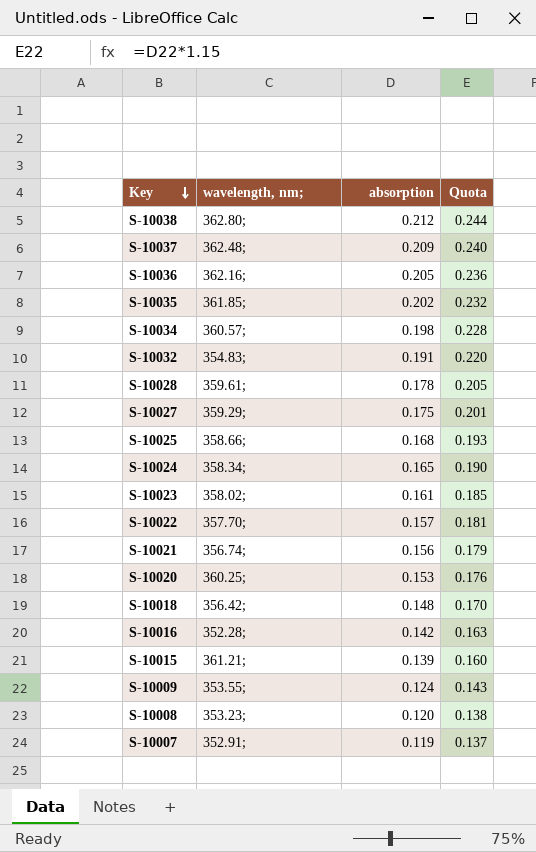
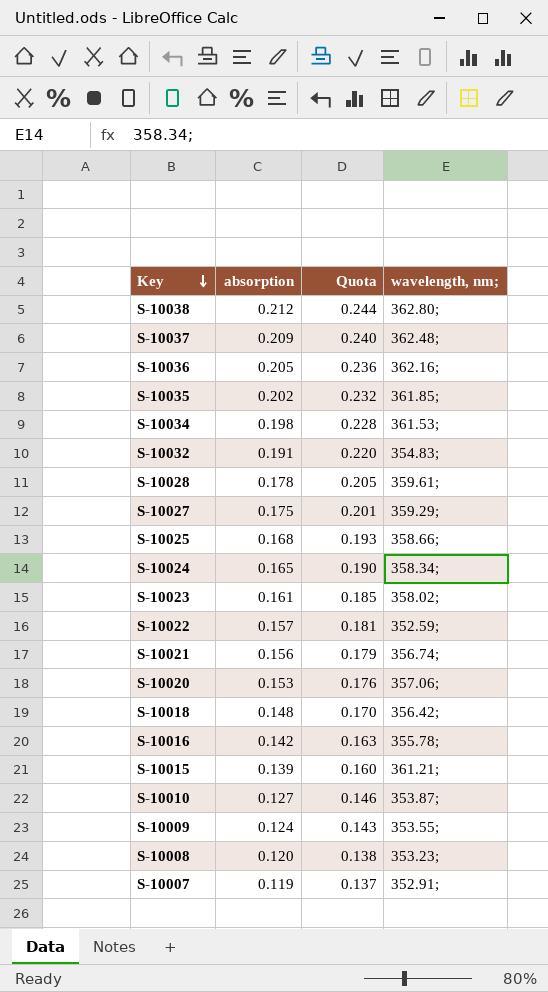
column wavelength, nm; | position: 2 -> 4
S-10034 | wavelength, nm;: 360.57; -> 361.53;
S-10022 | wavelength, nm;: 357.70; -> 352.59;
S-10020 | wavelength, nm;: 360.25; -> 357.06;
S-10016 | wavelength, nm;: 352.28; -> 355.78;
row S-10010: none -> 0.127 | 0.146 | 353.87;

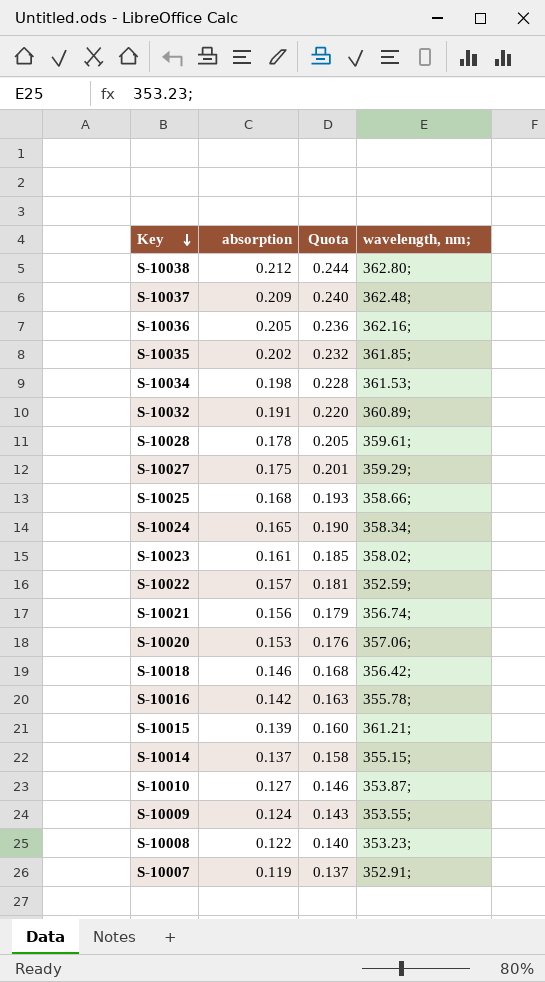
S-10032 | wavelength, nm;: 354.83; -> 360.89;
S-10018 | absorption: 0.148 -> 0.146
S-10018 | Quota: 0.170 -> 0.168
row S-10014: none -> 0.137 | 0.158 | 355.15;
S-10008 | absorption: 0.120 -> 0.122
S-10008 | Quota: 0.138 -> 0.140

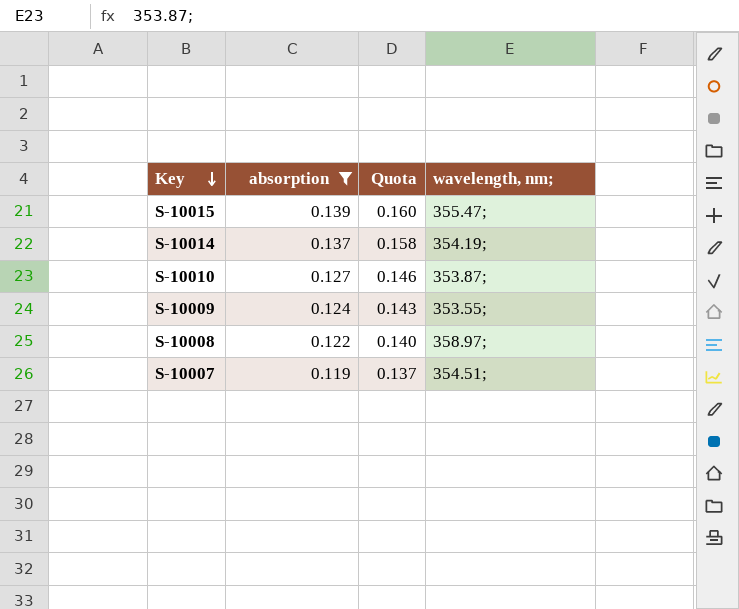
filter: none -> absorption <= 0.139
S-10015 | wavelength, nm;: 361.21; -> 355.47;
S-10014 | wavelength, nm;: 355.15; -> 354.19;
S-10008 | wavelength, nm;: 353.23; -> 358.97;
S-10007 | wavelength, nm;: 352.91; -> 354.51;

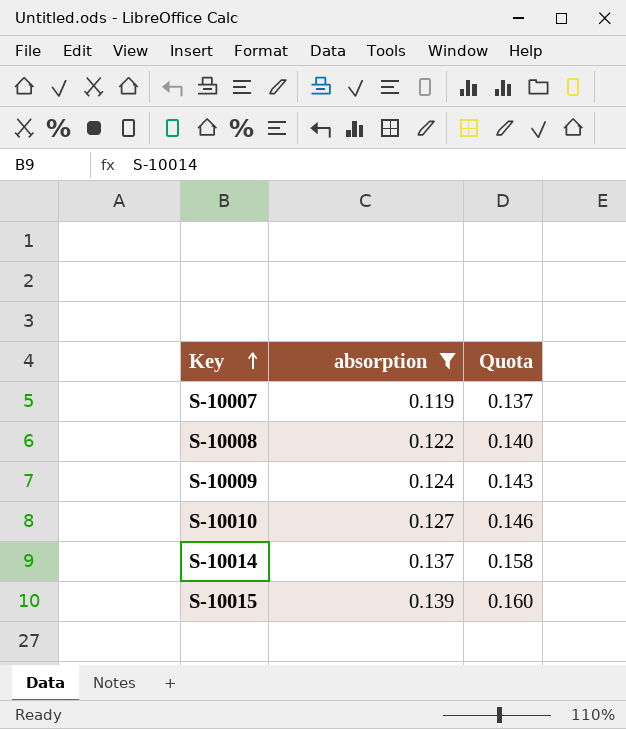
row order: Key descending -> Key ascending
column wavelength, nm; | position: 4 -> none

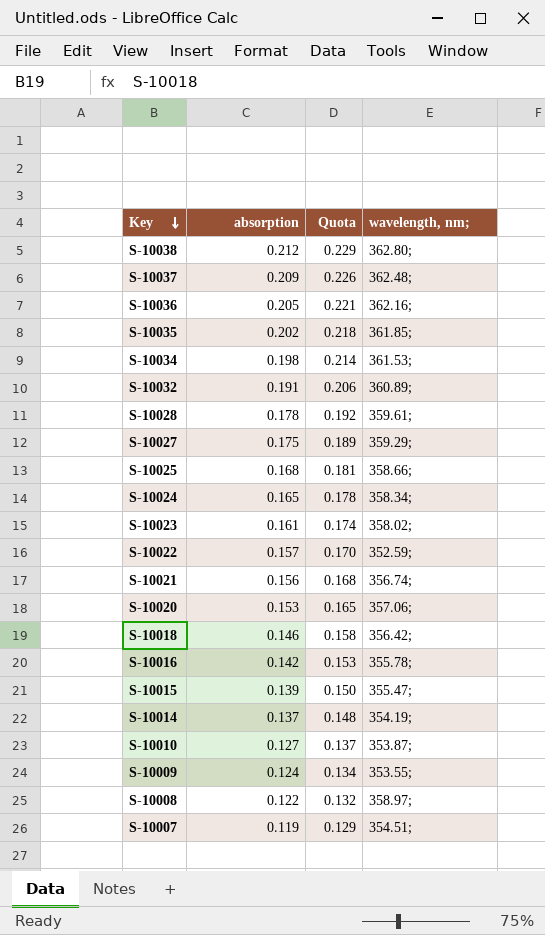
filter: absorption <= 0.139 -> none
row order: Key ascending -> Key descending
column Quota | formula: [absorption] * 1.15 -> [absorption] * 1.08
column wavelength, nm; | position: none -> 4

